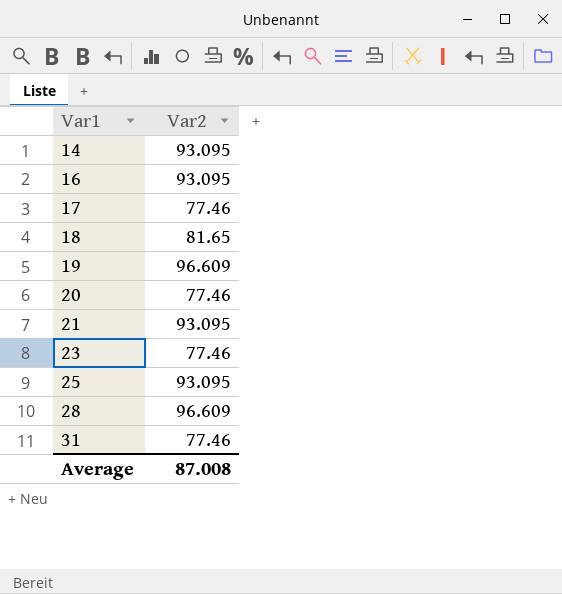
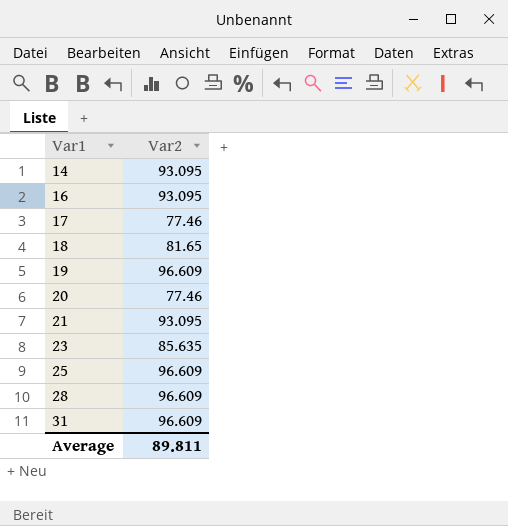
23 | Var2: 77.46 -> 85.635
25 | Var2: 93.095 -> 96.609
31 | Var2: 77.46 -> 96.609
Average | Var2: 87.008 -> 89.811

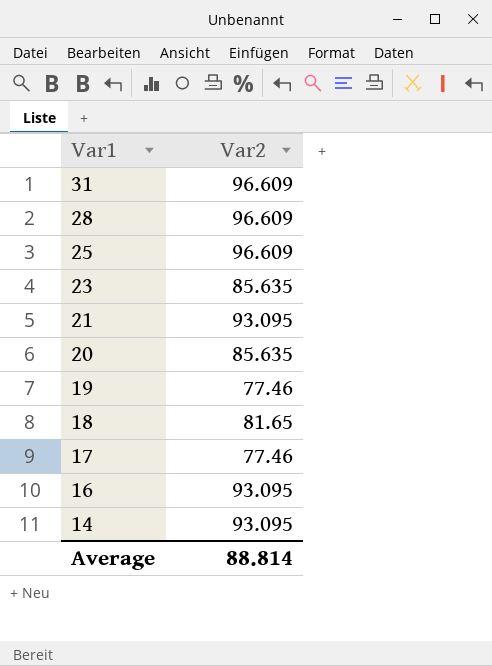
row order: Var1 ascending -> Var1 descending
20 | Var2: 77.46 -> 85.635
19 | Var2: 96.609 -> 77.46
Average | Var2: 89.811 -> 88.814

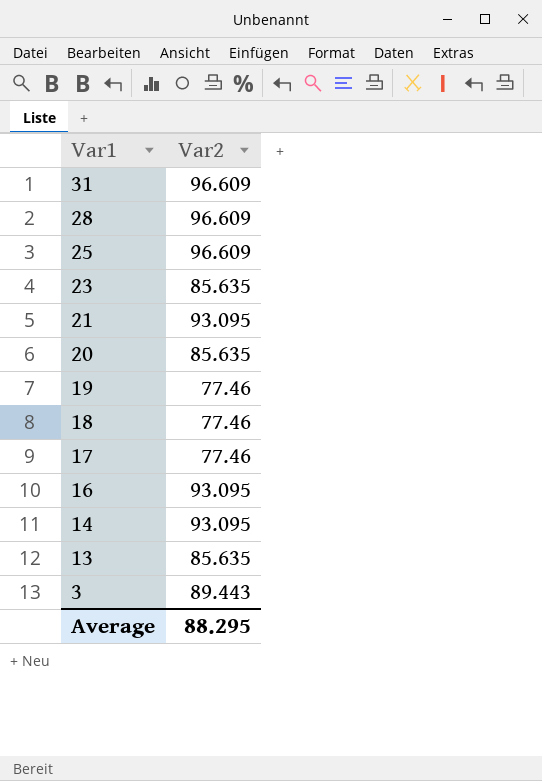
18 | Var2: 81.65 -> 77.46
row 13: none -> 85.635
row 3: none -> 89.443
Average | Var2: 88.814 -> 88.295

